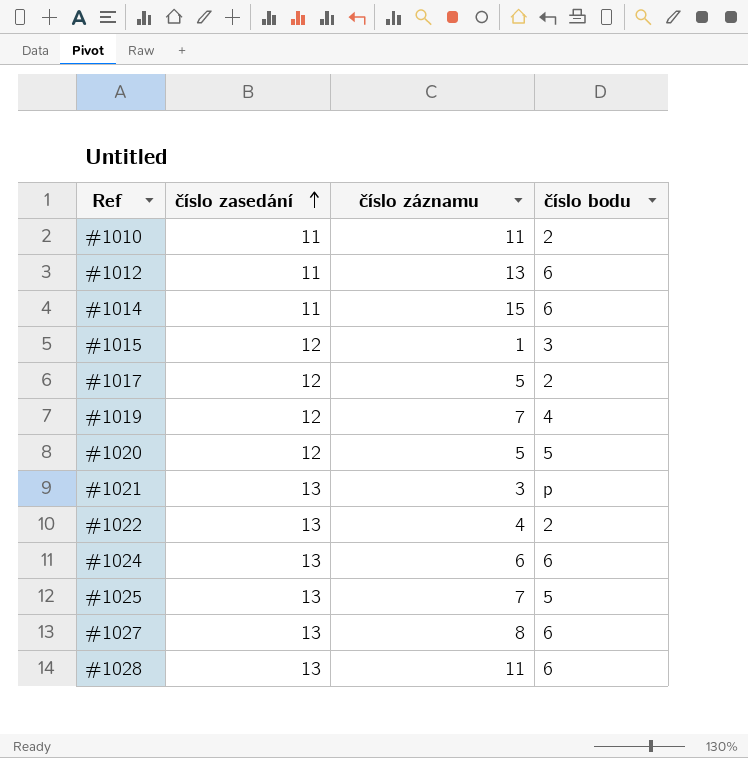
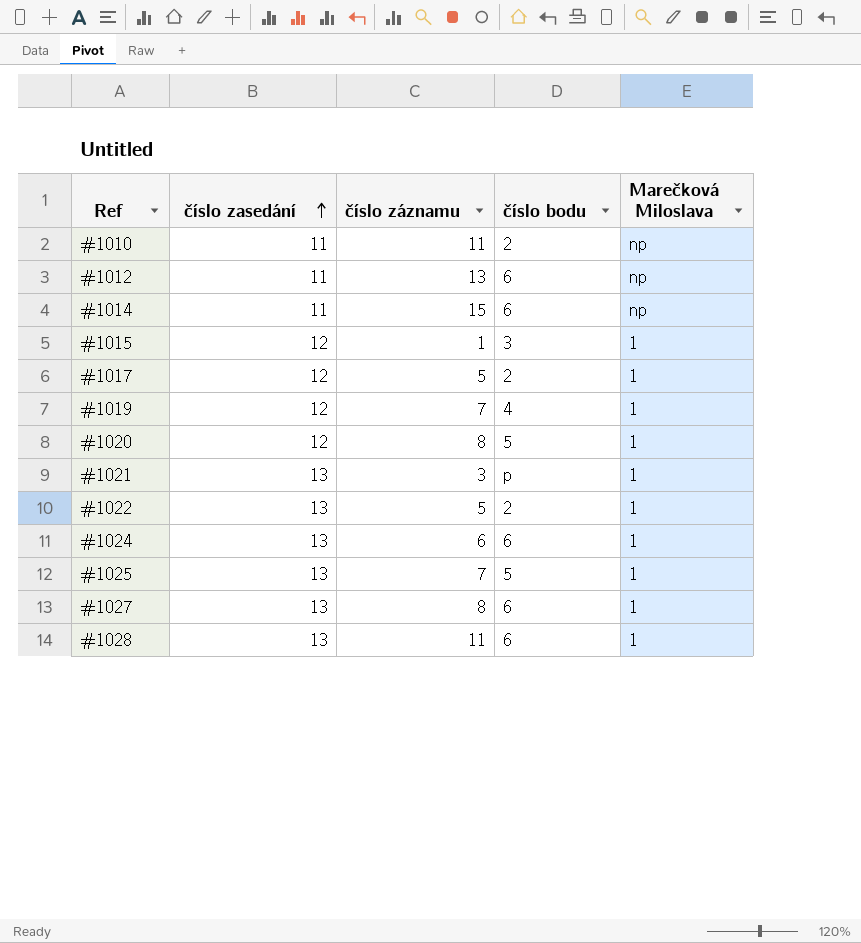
column Marečková Miloslava | position: none -> 5
#1020 | číslo záznamu: 5 -> 8
#1022 | číslo záznamu: 4 -> 5

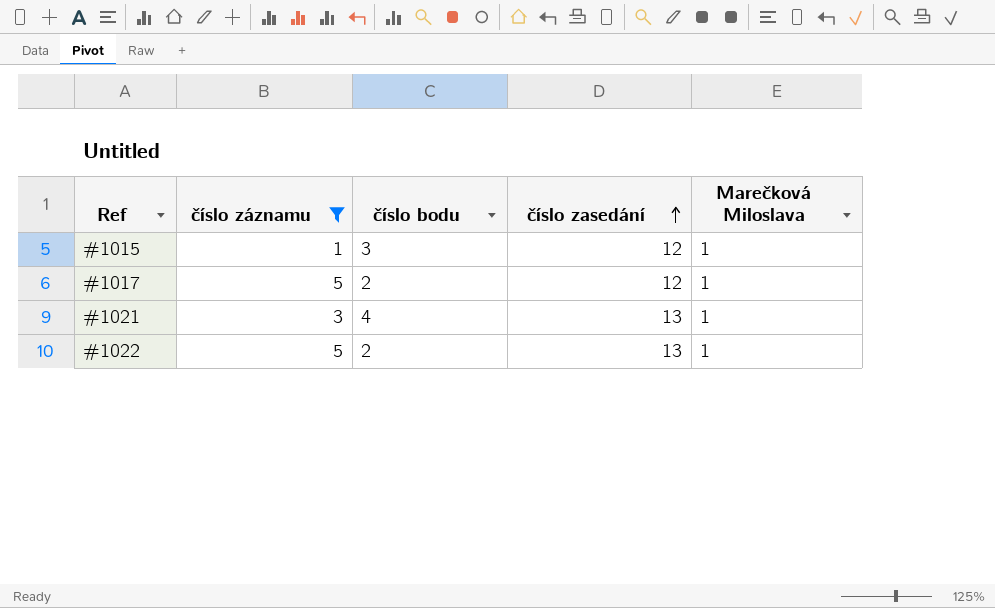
filter: none -> číslo záznamu <= 5
column číslo zasedání | position: 2 -> 4
#1021 | číslo bodu: p -> 4

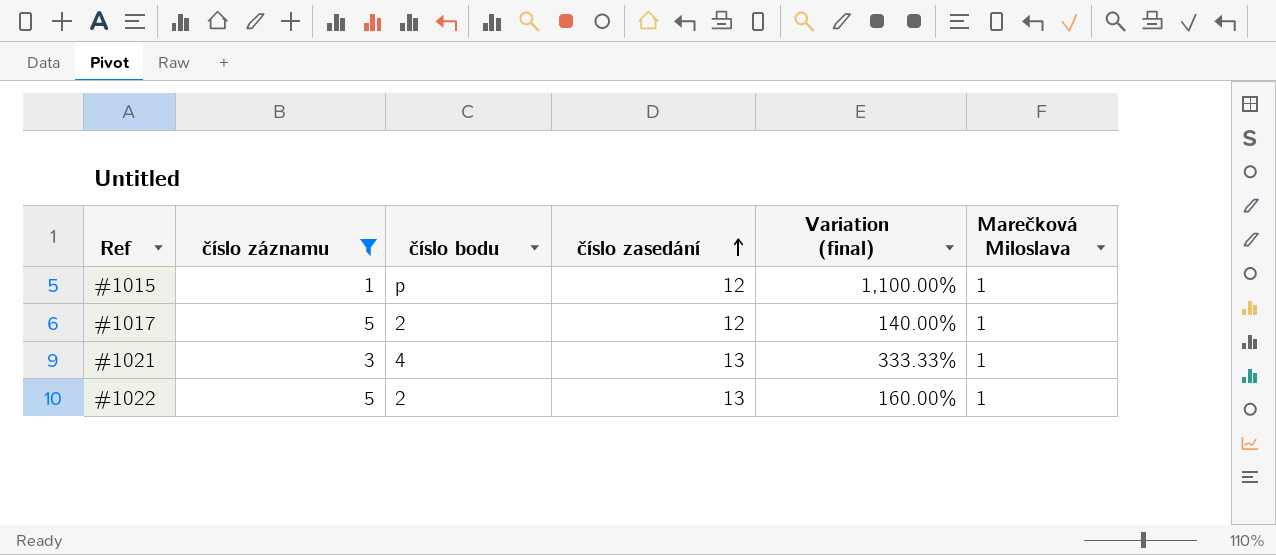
column Variation (final) | formula: none -> ([číslo zasedání] - [číslo záznamu]) / [číslo záznamu]
#1015 | číslo bodu: 3 -> p

